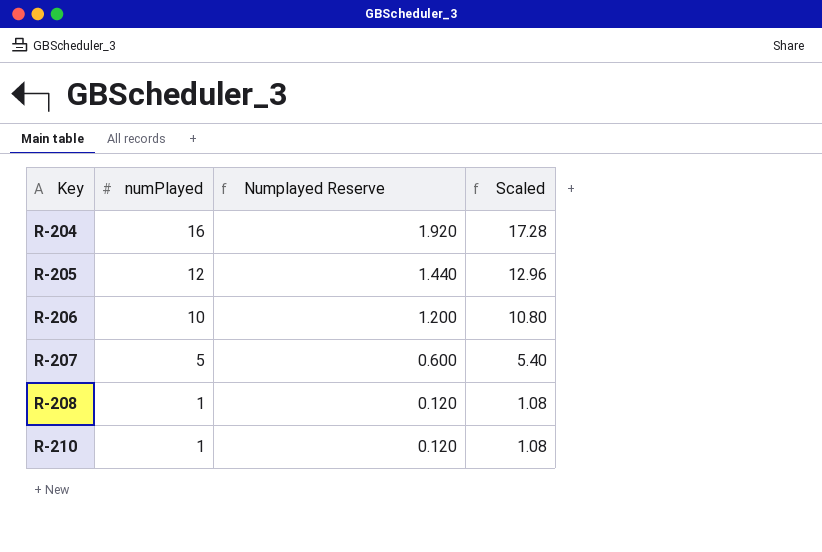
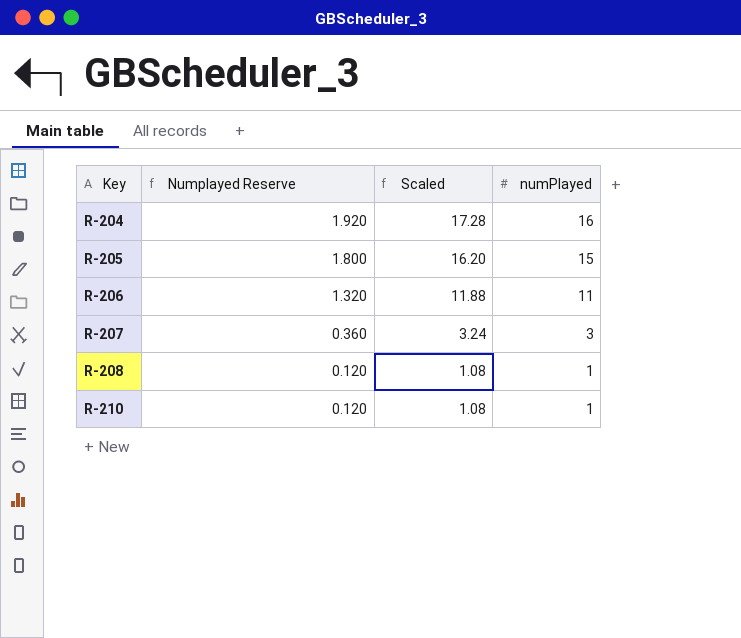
column numPlayed | position: 2 -> 4
R-205 | Numplayed Reserve: 1.440 -> 1.800
R-205 | Scaled: 12.96 -> 16.20
R-205 | numPlayed: 12 -> 15
R-206 | Numplayed Reserve: 1.200 -> 1.320
R-206 | Scaled: 10.80 -> 11.88
R-206 | numPlayed: 10 -> 11
R-207 | Numplayed Reserve: 0.600 -> 0.360
R-207 | Scaled: 5.40 -> 3.24
R-207 | numPlayed: 5 -> 3

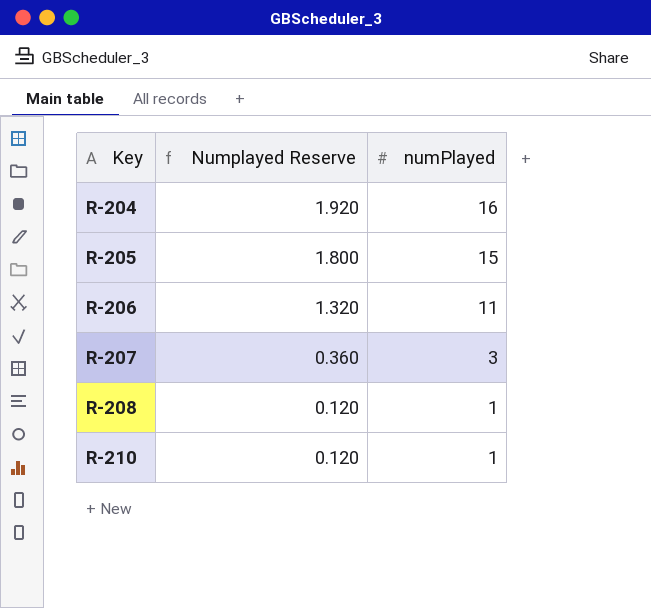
column Scaled | formula: [numPlayed] * 1.08 -> none

